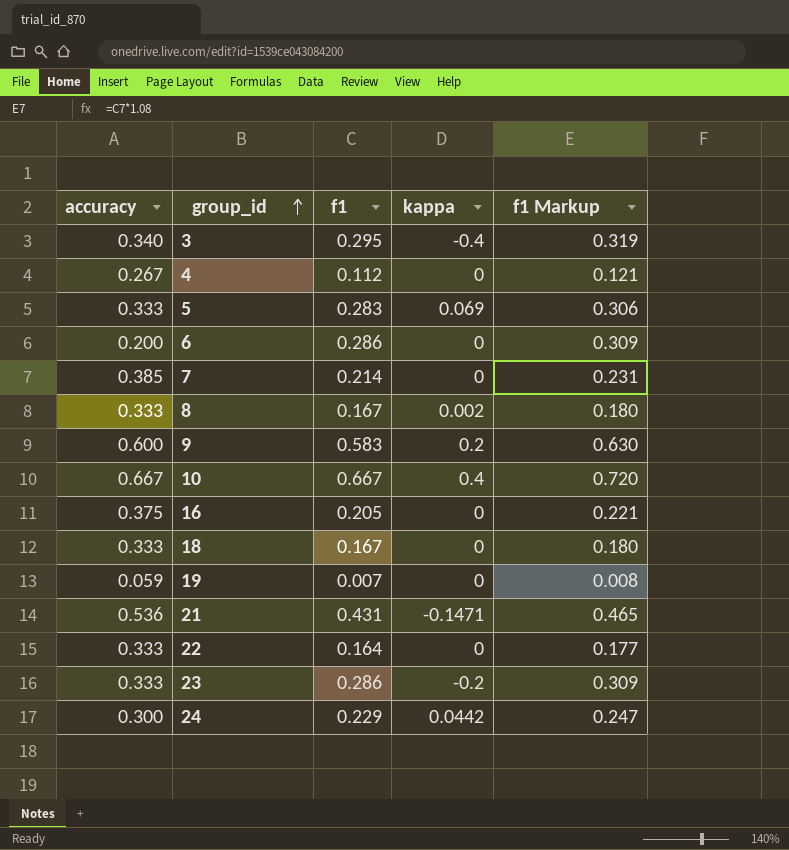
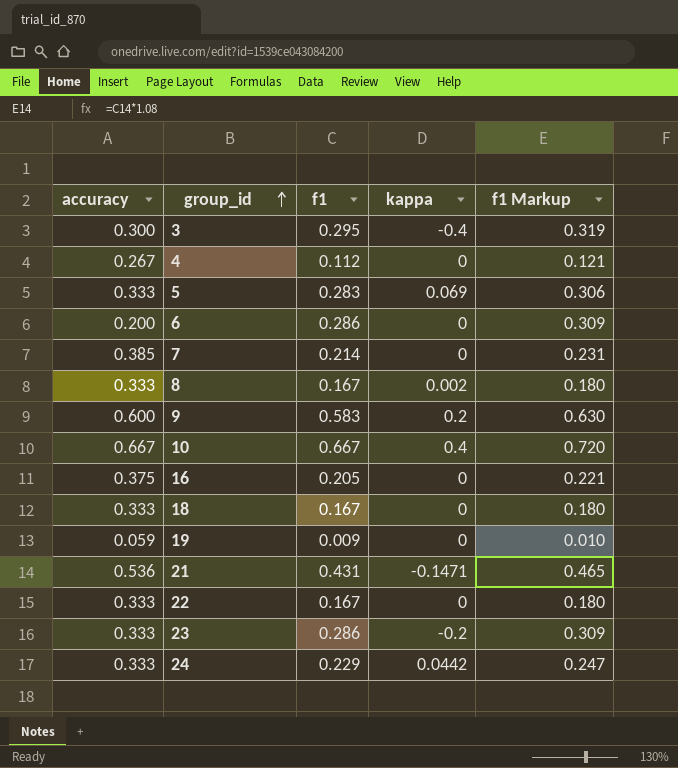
3 | accuracy: 0.340 -> 0.300
19 | f1: 0.007 -> 0.009
19 | f1 Markup: 0.008 -> 0.010
22 | f1: 0.164 -> 0.167
22 | f1 Markup: 0.177 -> 0.180
24 | accuracy: 0.300 -> 0.333

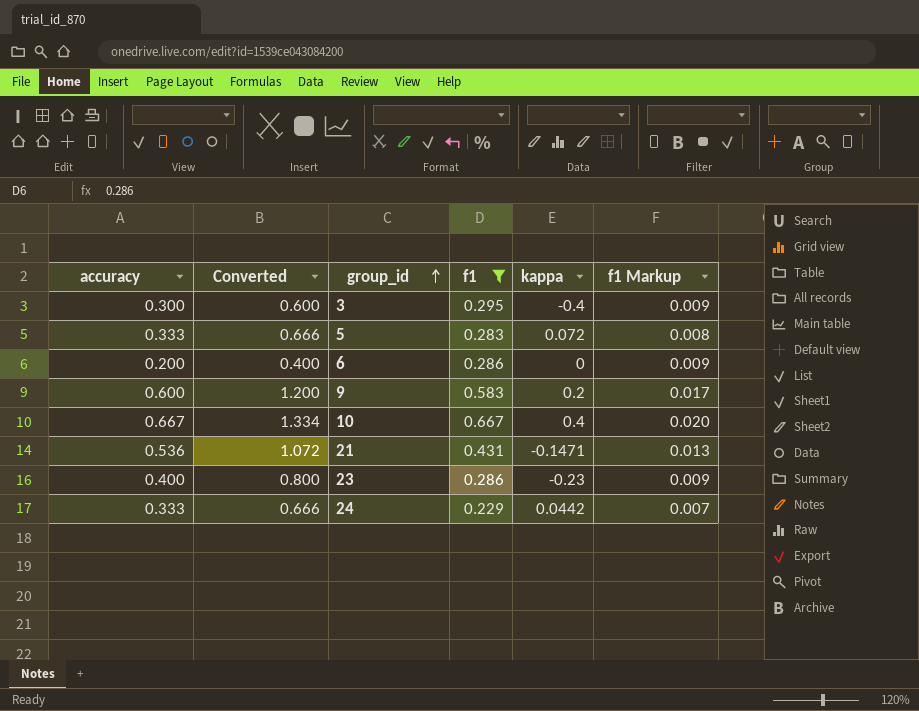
filter: none -> f1 >= 0.229
column Converted | formula: none -> [accuracy] * 2
column f1 Markup | formula: [f1] * 1.08 -> [f1] * 0.03
5 | kappa: 0.069 -> 0.072
23 | accuracy: 0.333 -> 0.400
23 | kappa: -0.2 -> -0.23

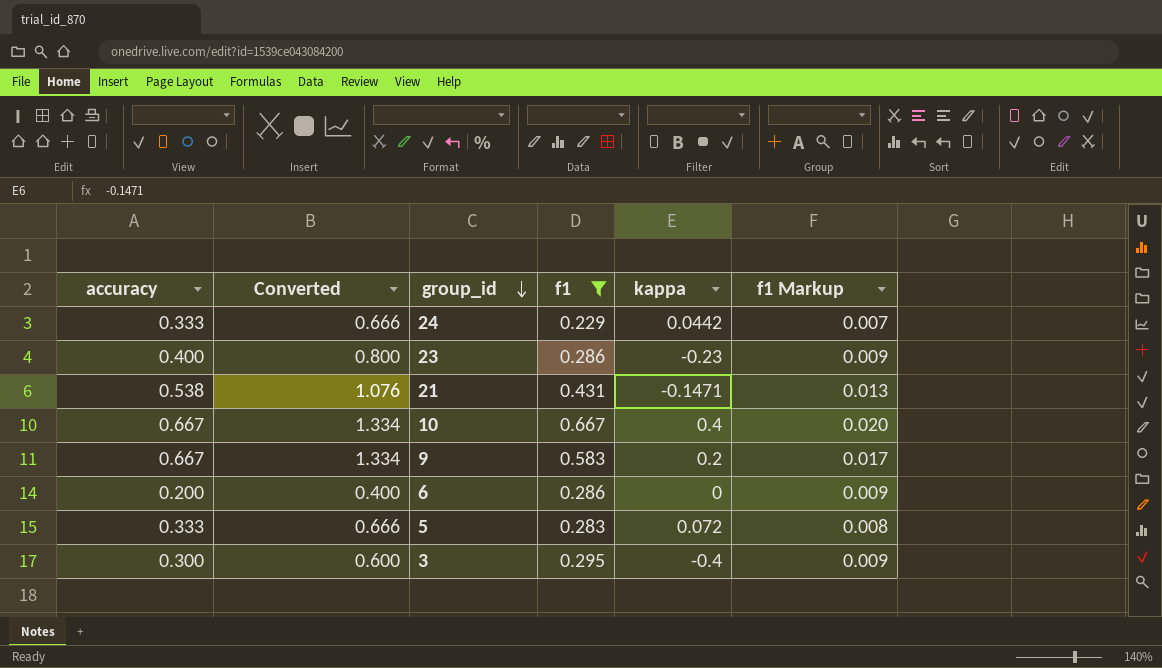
row order: group_id ascending -> group_id descending
21 | accuracy: 0.536 -> 0.538
21 | Converted: 1.072 -> 1.076
9 | accuracy: 0.600 -> 0.667
9 | Converted: 1.200 -> 1.334

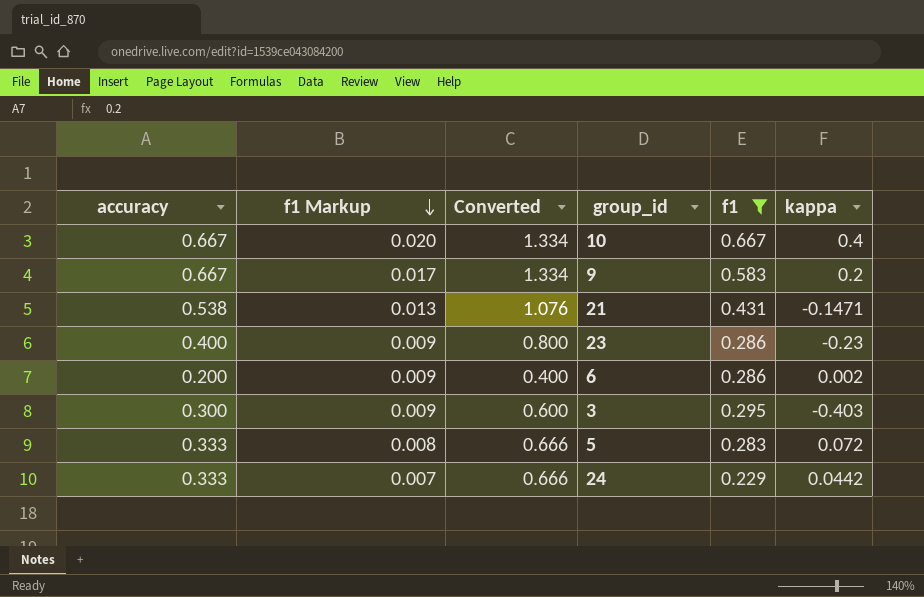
row order: group_id descending -> f1 Markup descending
column f1 Markup | position: 6 -> 2
6 | kappa: 0 -> 0.002
3 | kappa: -0.4 -> -0.403

